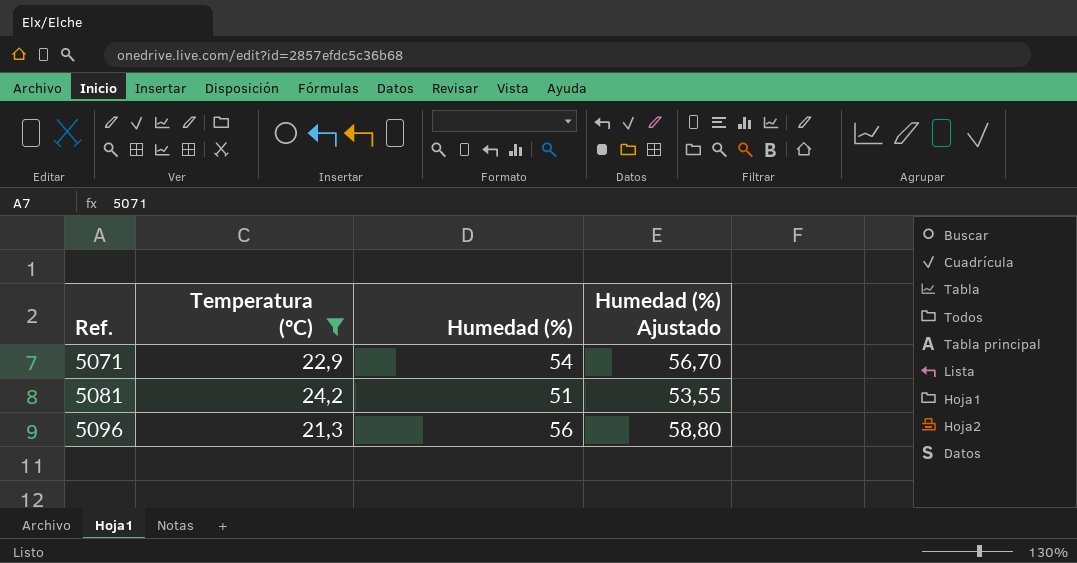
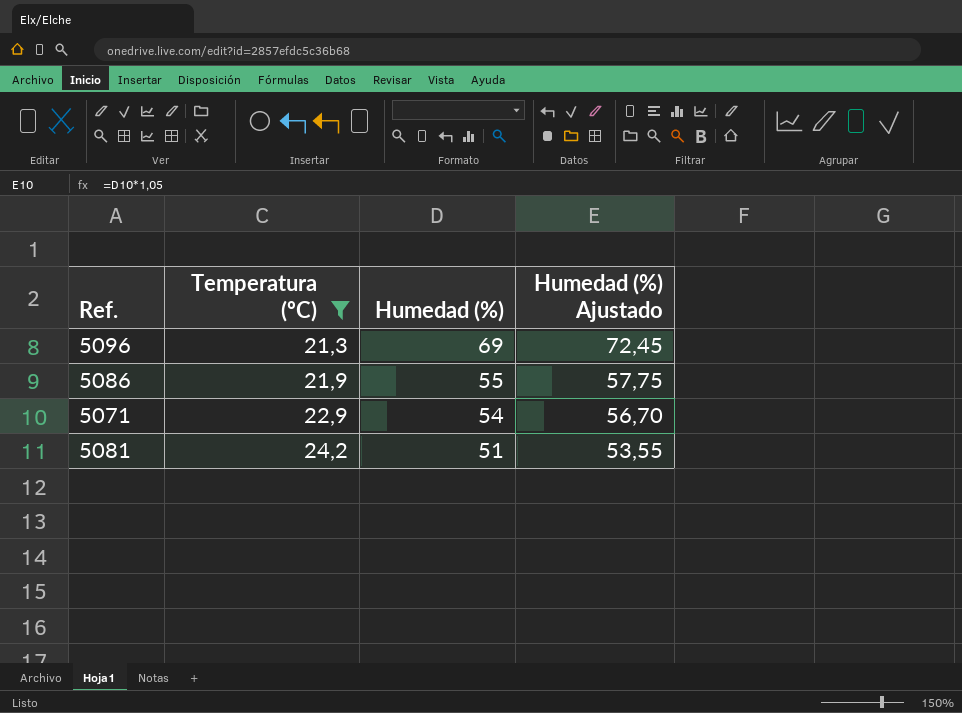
row order: Ref. ascending -> Temperatura (ºC) ascending
5096 | Humedad (%): 56 -> 69
5096 | Humedad (%) Ajustado: 58,80 -> 72,45
row 5086: none -> 21,9 | 55 | 57,75

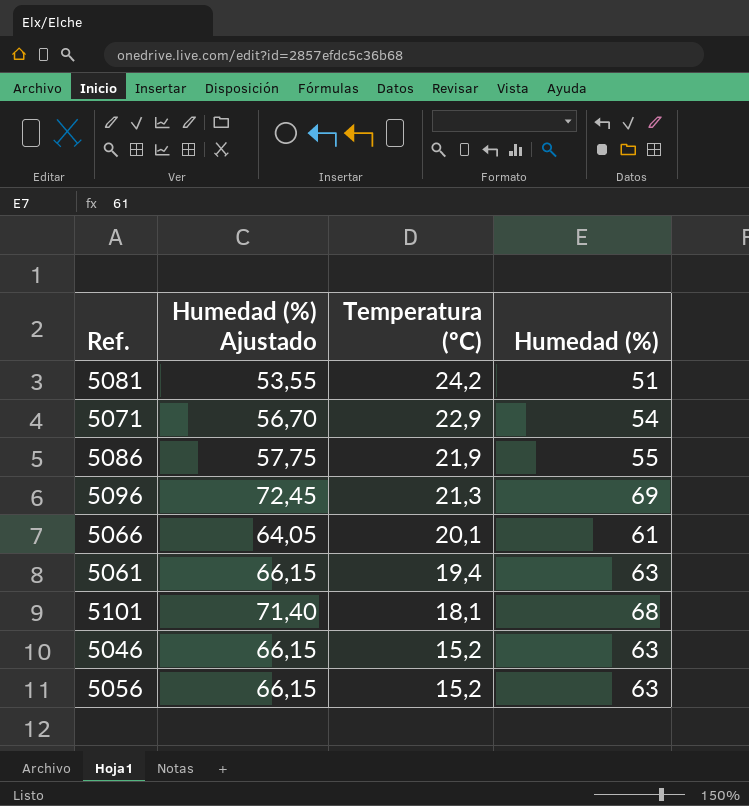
filter: Temperatura (ºC) >= 21,3 -> none
row order: Temperatura (ºC) ascending -> Temperatura (ºC) descending
column Humedad (%) Ajustado | position: 4 -> 2

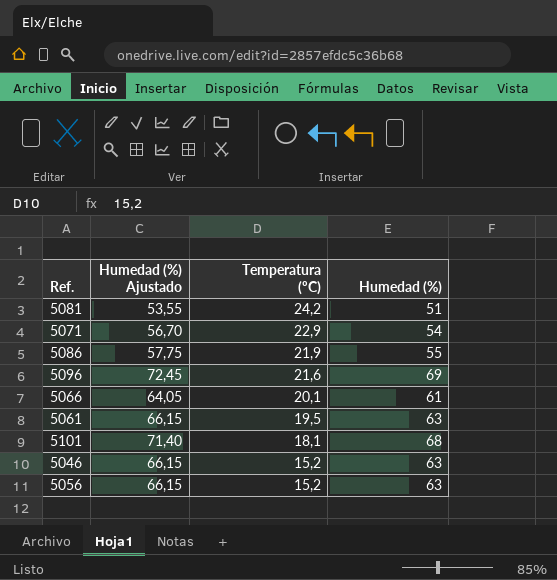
5096 | Temperatura (ºC): 21,3 -> 21,6
5061 | Temperatura (ºC): 19,4 -> 19,5

